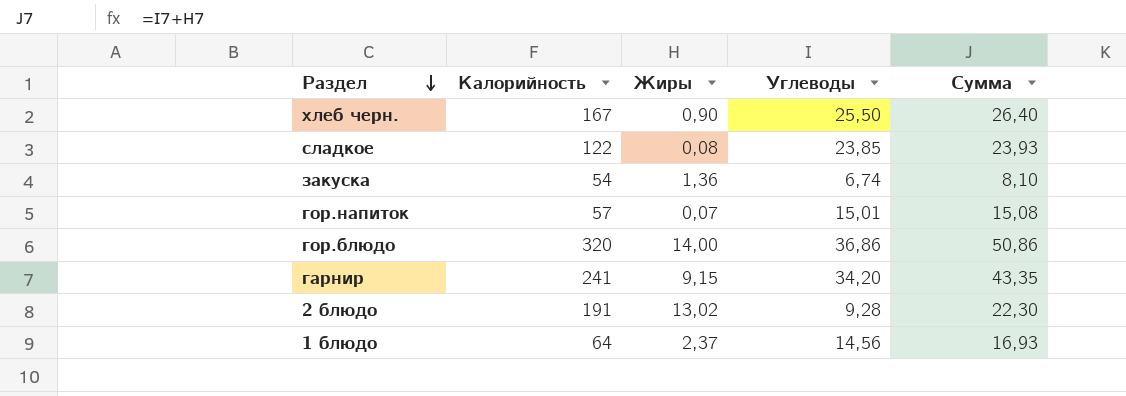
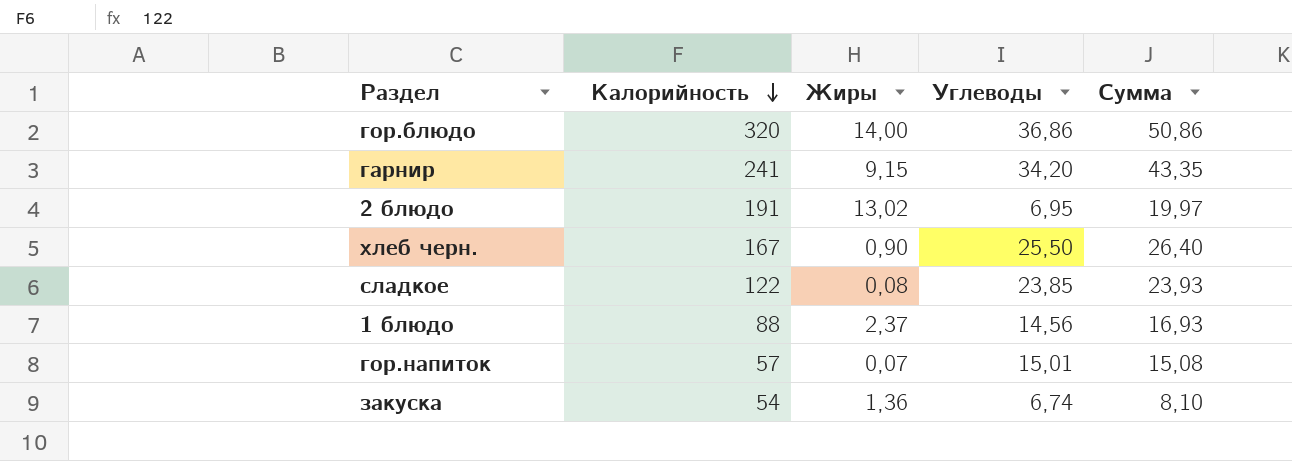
row order: Раздел descending -> Калорийность descending
2 блюдо | Углеводы: 9,28 -> 6,95
2 блюдо | Сумма: 22,30 -> 19,97
1 блюдо | Калорийность: 64 -> 88

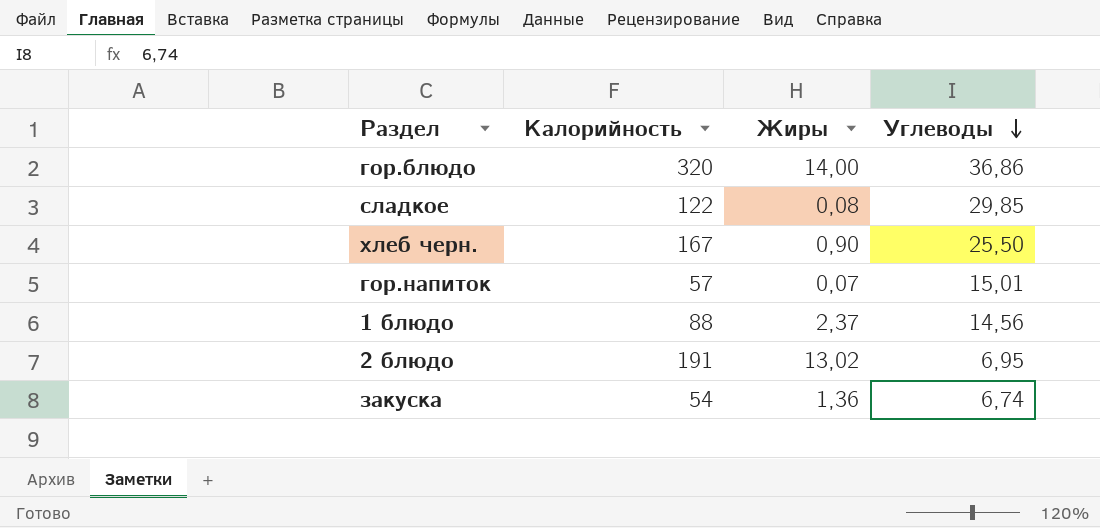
row order: Калорийность descending -> Углеводы descending
column Сумма | formula: [Жиры] + [Углеводы] -> none
row гарнир: 241 | 9,15 | 34,20 | 43,35 -> none
сладкое | Углеводы: 23,85 -> 29,85

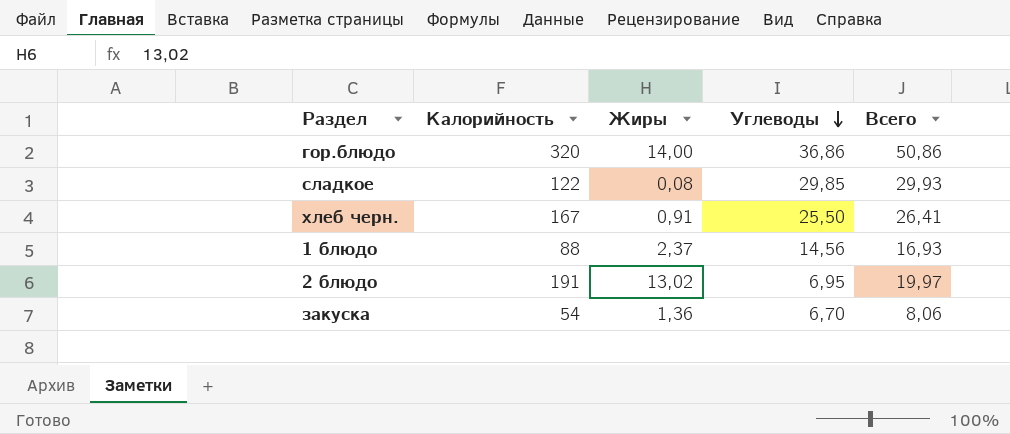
column Всего | formula: none -> [Жиры] + [Углеводы]
row гор.напиток: 57 | 0,07 | 15,01 -> none
хлеб черн. | Жиры: 0,90 -> 0,91
закуска | Углеводы: 6,74 -> 6,70

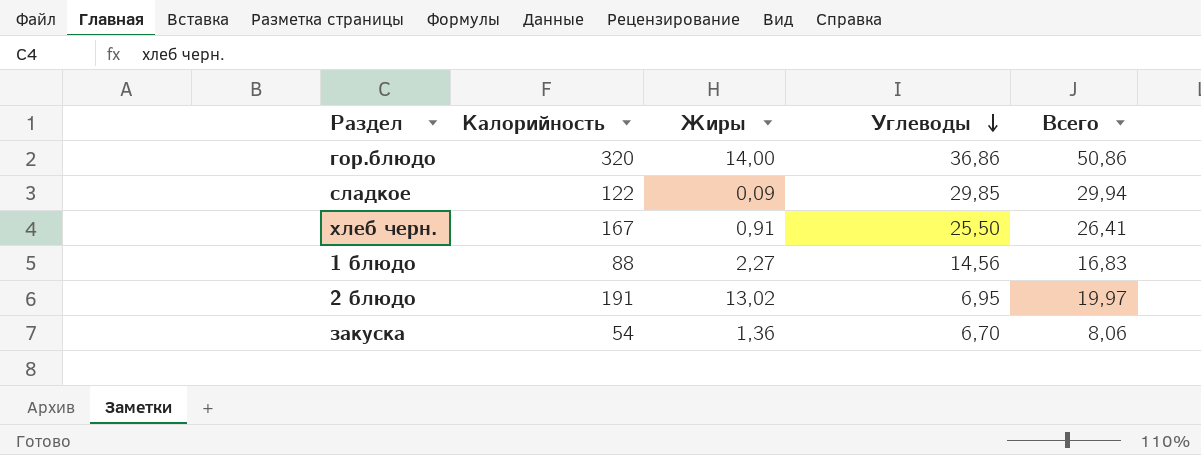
сладкое | Жиры: 0,08 -> 0,09
сладкое | Всего: 29,93 -> 29,94
1 блюдо | Жиры: 2,37 -> 2,27
1 блюдо | Всего: 16,93 -> 16,83

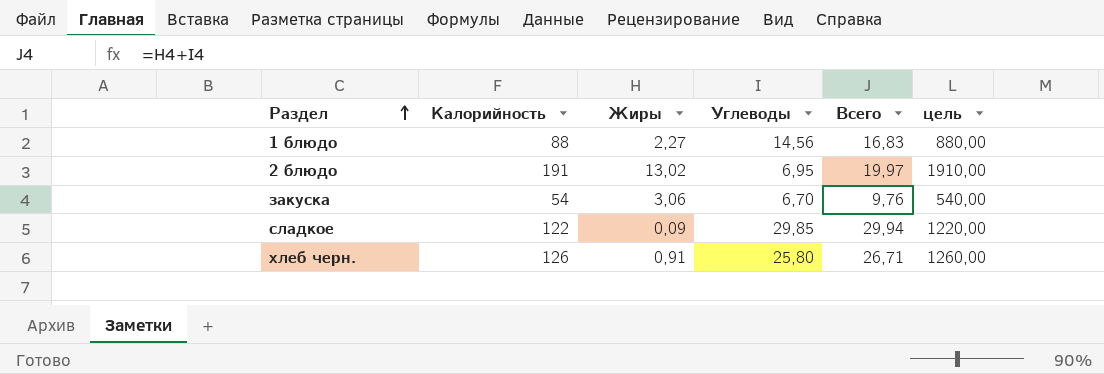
row order: Углеводы descending -> Раздел ascending
column цель | formula: none -> [Калорийность] * 10
row гор.блюдо: 320 | 14,00 | 36,86 | 50,86 -> none
закуска | Жиры: 1,36 -> 3,06
закуска | Всего: 8,06 -> 9,76
хлеб черн. | Калорийность: 167 -> 126
хлеб черн. | Углеводы: 25,50 -> 25,80
хлеб черн. | Всего: 26,41 -> 26,71

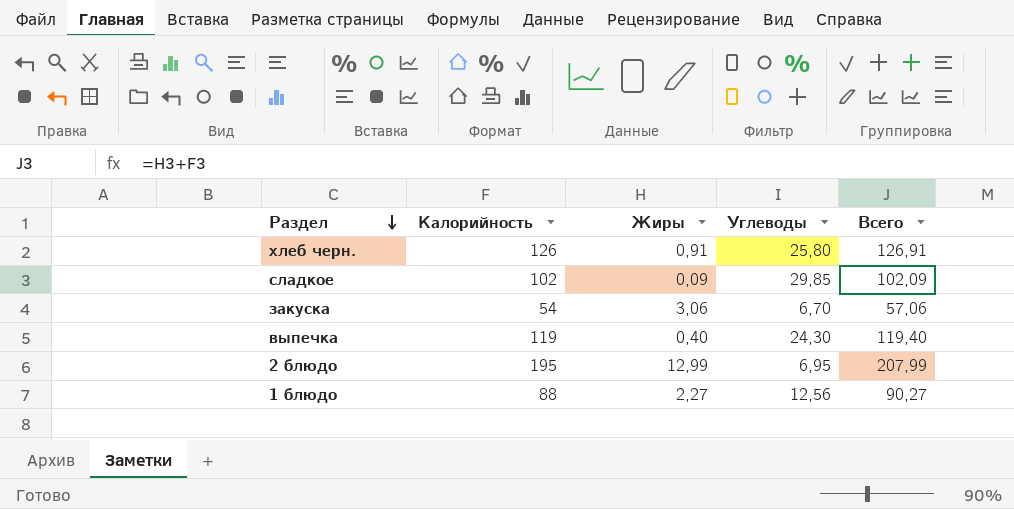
row order: Раздел ascending -> Раздел descending
column цель | formula: [Калорийность] * 10 -> none
column Всего | formula: [Жиры] + [Углеводы] -> [Калорийность] + [Жиры]
сладкое | Калорийность: 122 -> 102
row выпечка: none -> 119 | 0,40 | 24,30 | 119,40
2 блюдо | Калорийность: 191 -> 195
2 блюдо | Жиры: 13,02 -> 12,99
1 блюдо | Углеводы: 14,56 -> 12,56

